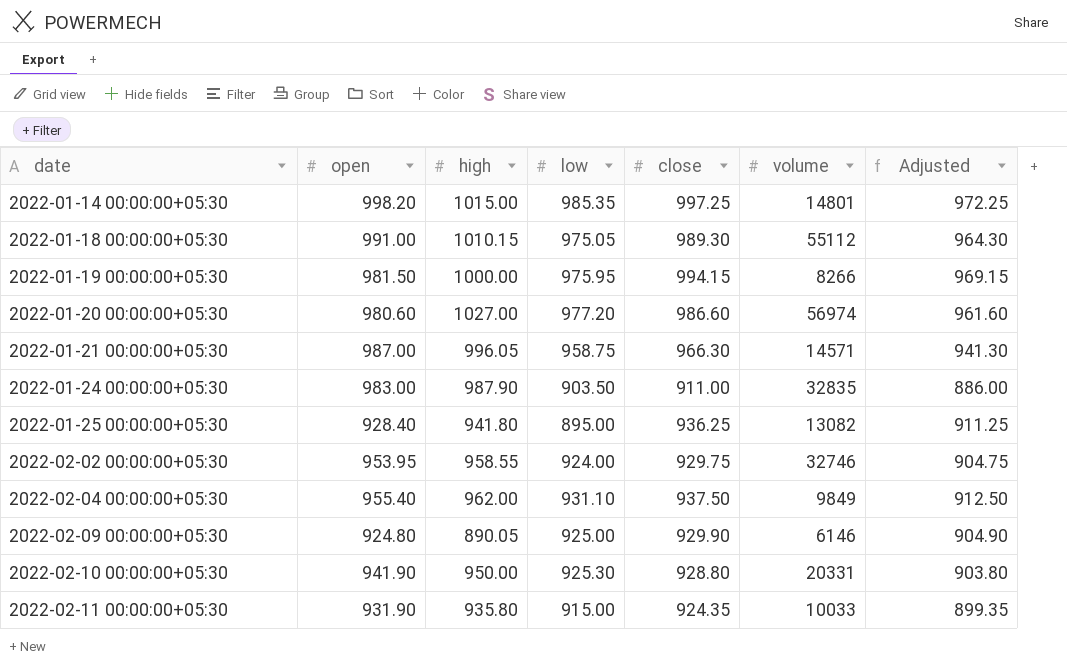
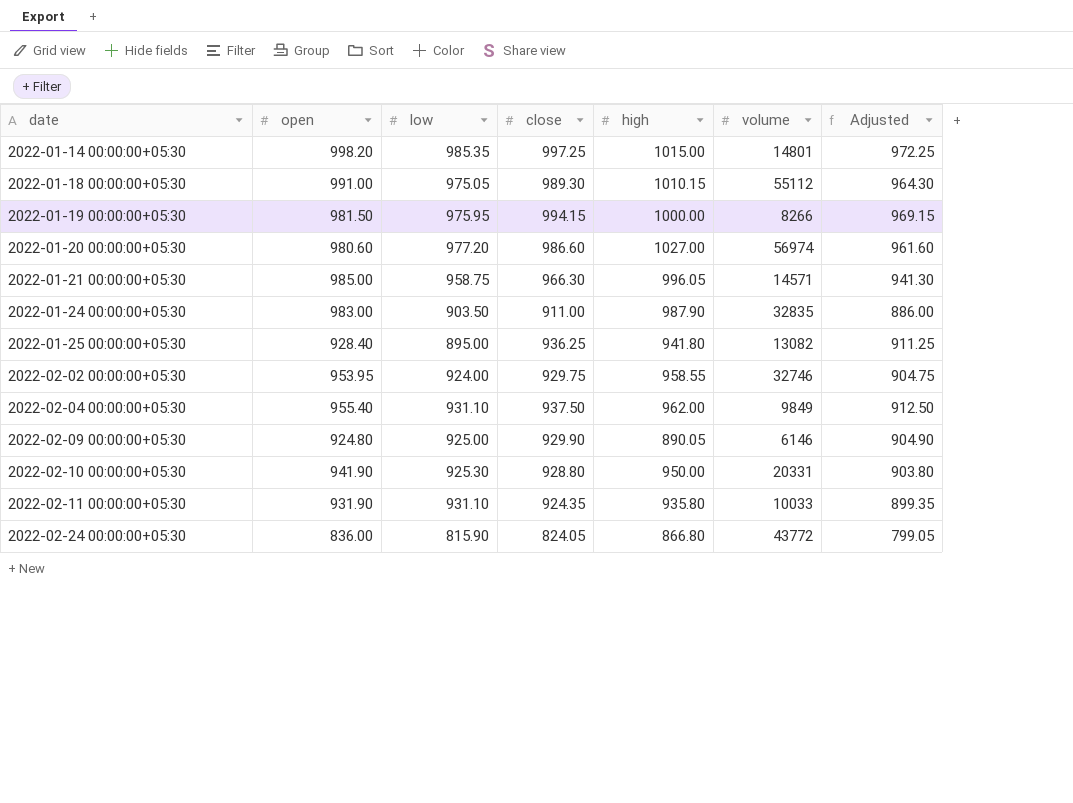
column high | position: 3 -> 5
2022-01-21 00:00:00+05:30 | open: 987.00 -> 985.00
2022-02-11 00:00:00+05:30 | low: 915.00 -> 931.10
row 2022-02-24 00:00:00+05:30: none -> 836.00 | 815.90 | 824.05 | 866.80 | 43772 | 799.05

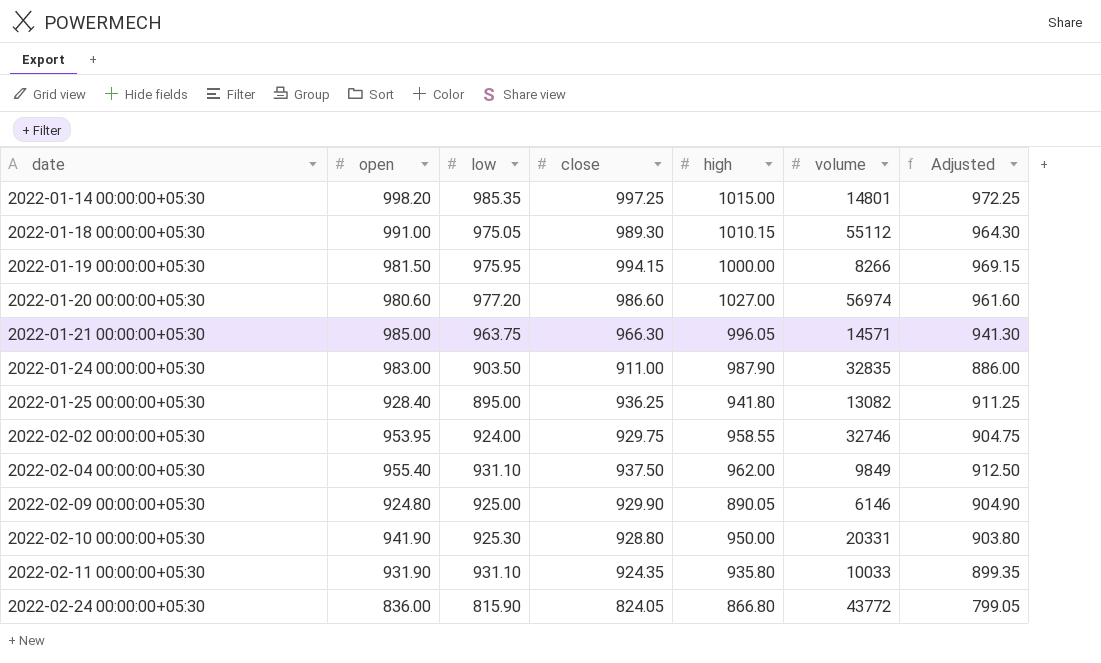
2022-01-21 00:00:00+05:30 | low: 958.75 -> 963.75

